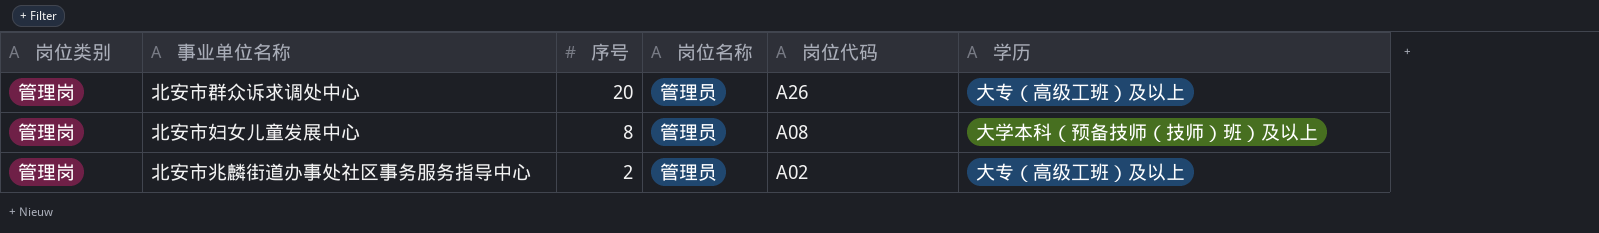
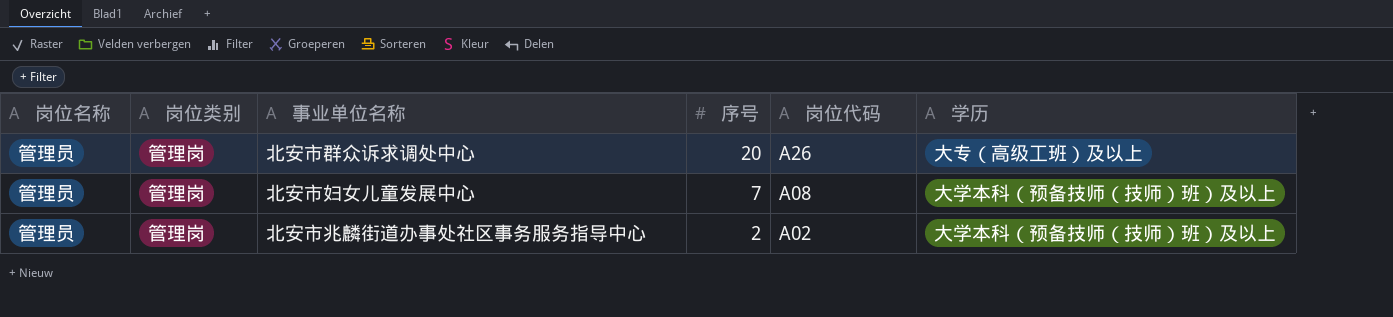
column 岗位名称 | position: 4 -> 1
北安市妇女儿童发展中心 | 序号: 8 -> 7
北安市兆麟街道办事处社区事务服务指导中心 | 学历: 大专（高级工班）及以上 -> 大学本科（预备技师（技师）班）及以上

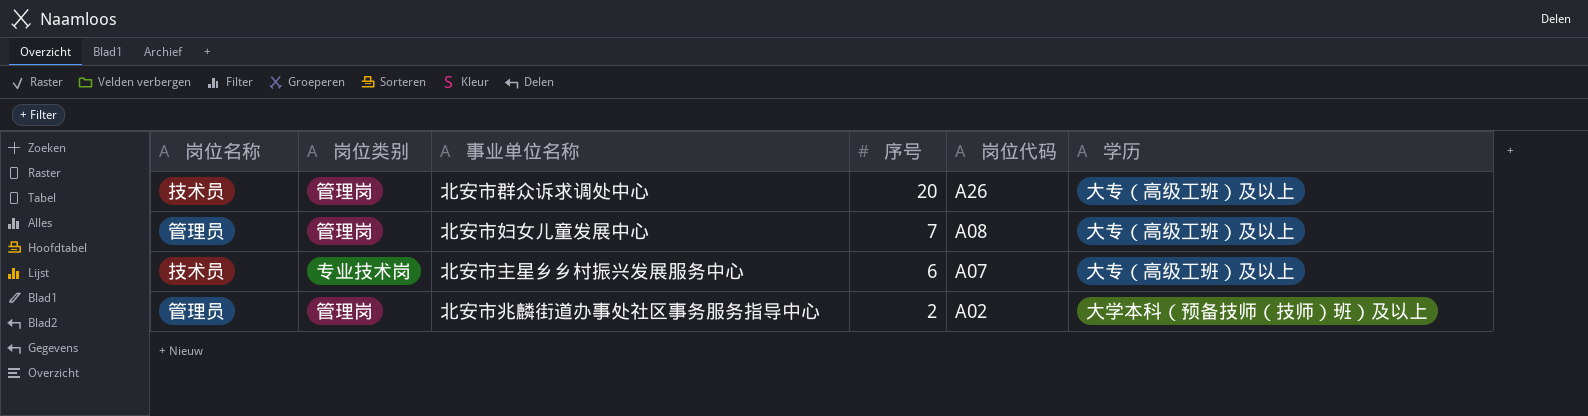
北安市群众诉求调处中心 | 岗位名称: 管理员 -> 技术员
北安市妇女儿童发展中心 | 学历: 大学本科（预备技师（技师）班）及以上 -> 大专（高级工班）及以上
row 北安市主星乡乡村振兴发展服务中心: none -> 技术员 | 专业技术岗 | 6 | A07 | 大专（高级工班）及以上

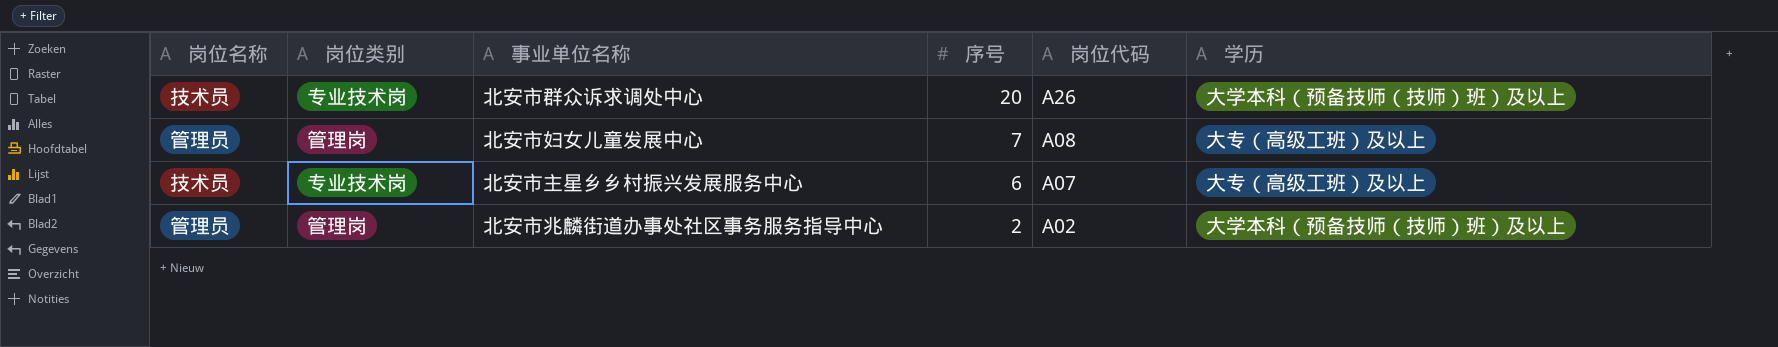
北安市群众诉求调处中心 | 岗位类别: 管理岗 -> 专业技术岗
北安市群众诉求调处中心 | 学历: 大专（高级工班）及以上 -> 大学本科（预备技师（技师）班）及以上

